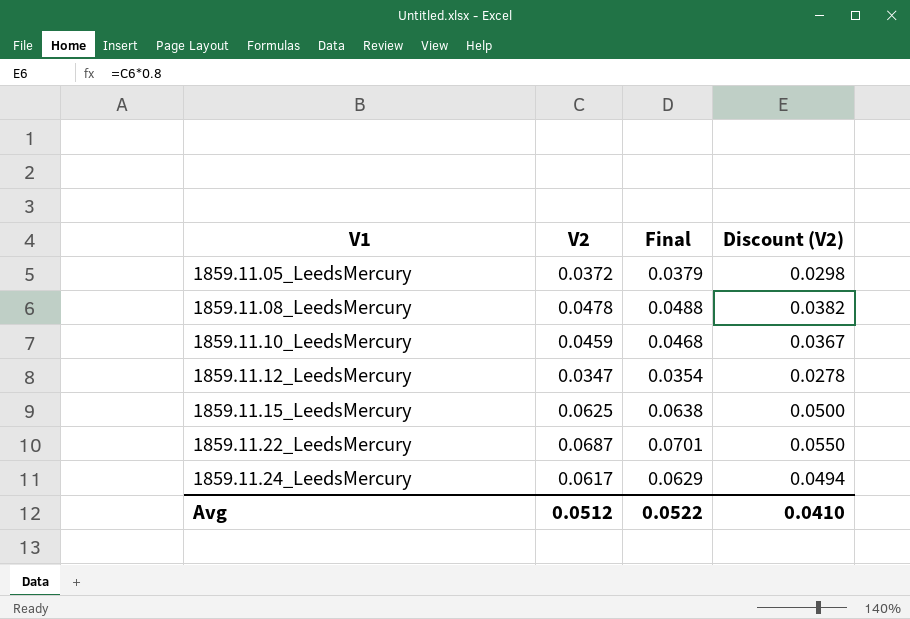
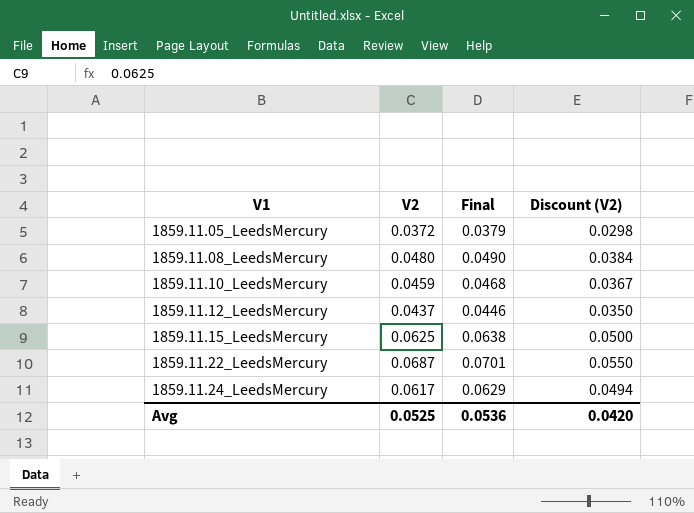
1859.11.08_LeedsMercury | V2: 0.0478 -> 0.0480
1859.11.08_LeedsMercury | Final: 0.0488 -> 0.0490
1859.11.08_LeedsMercury | Discount (V2): 0.0382 -> 0.0384
1859.11.12_LeedsMercury | V2: 0.0347 -> 0.0437
1859.11.12_LeedsMercury | Final: 0.0354 -> 0.0446
1859.11.12_LeedsMercury | Discount (V2): 0.0278 -> 0.0350
Avg | V2: 0.0512 -> 0.0525
Avg | Final: 0.0522 -> 0.0536
Avg | Discount (V2): 0.0410 -> 0.0420

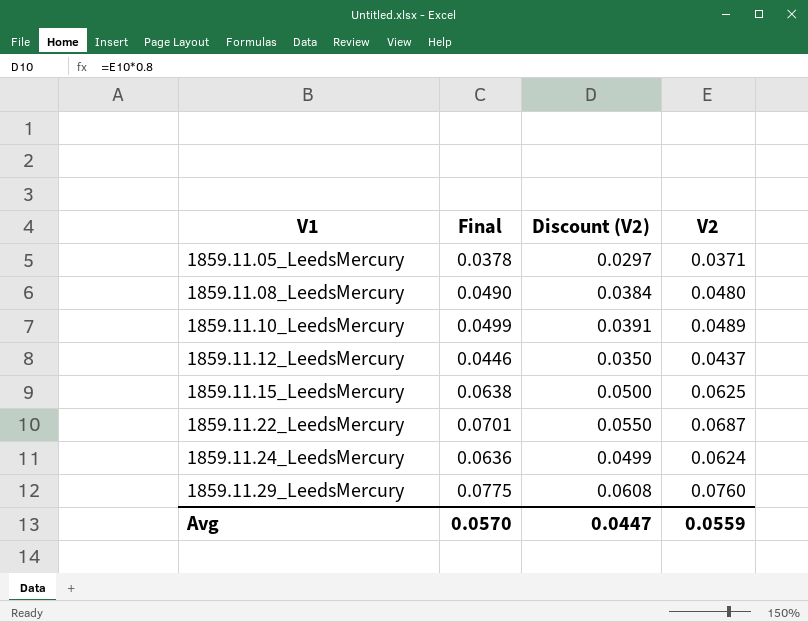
column V2 | position: 2 -> 4
1859.11.05_LeedsMercury | Final: 0.0379 -> 0.0378
1859.11.05_LeedsMercury | Discount (V2): 0.0298 -> 0.0297
1859.11.05_LeedsMercury | V2: 0.0372 -> 0.0371
1859.11.10_LeedsMercury | Final: 0.0468 -> 0.0499
1859.11.10_LeedsMercury | Discount (V2): 0.0367 -> 0.0391
1859.11.10_LeedsMercury | V2: 0.0459 -> 0.0489
1859.11.24_LeedsMercury | Final: 0.0629 -> 0.0636
1859.11.24_LeedsMercury | Discount (V2): 0.0494 -> 0.0499
1859.11.24_LeedsMercury | V2: 0.0617 -> 0.0624
row 1859.11.29_LeedsMercury: none -> 0.0775 | 0.0608 | 0.0760
Avg | Final: 0.0536 -> 0.0570
Avg | Discount (V2): 0.0420 -> 0.0447
Avg | V2: 0.0525 -> 0.0559

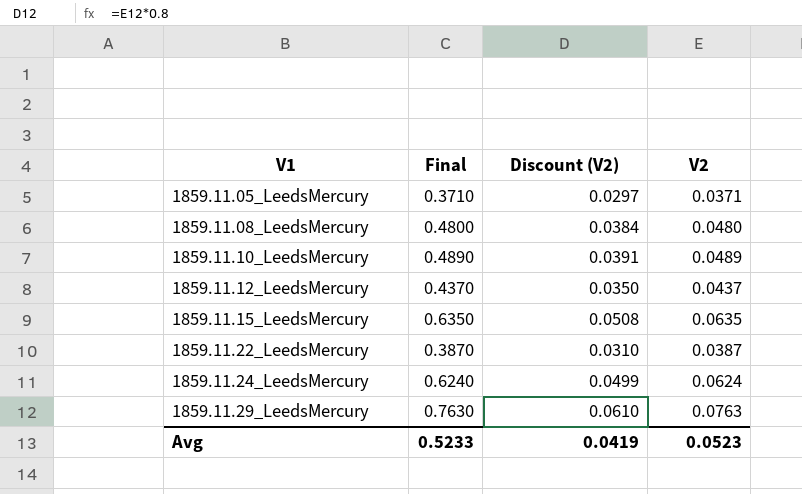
column Final | formula: [V2] * 1.02 -> [V2] * 10
1859.11.15_LeedsMercury | Discount (V2): 0.0500 -> 0.0508
1859.11.15_LeedsMercury | V2: 0.0625 -> 0.0635
1859.11.22_LeedsMercury | Discount (V2): 0.0550 -> 0.0310
1859.11.22_LeedsMercury | V2: 0.0687 -> 0.0387
1859.11.29_LeedsMercury | Discount (V2): 0.0608 -> 0.0610
1859.11.29_LeedsMercury | V2: 0.0760 -> 0.0763
Avg | Final: 0.0570 -> 0.5233
Avg | Discount (V2): 0.0447 -> 0.0419
Avg | V2: 0.0559 -> 0.0523

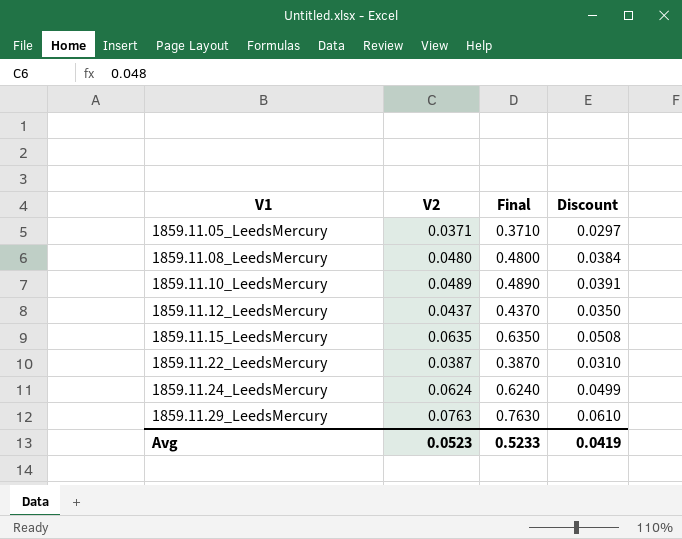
column V2 | position: 4 -> 2
column name: Discount (V2) -> Discount

